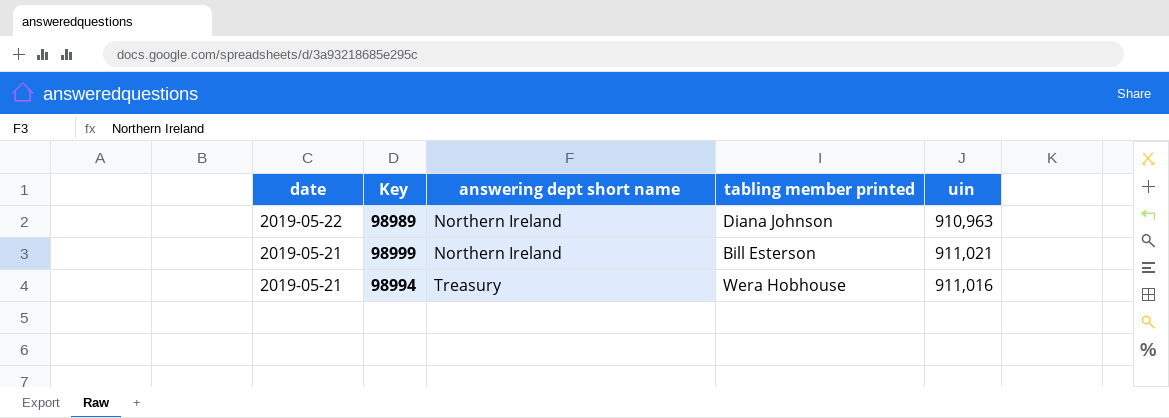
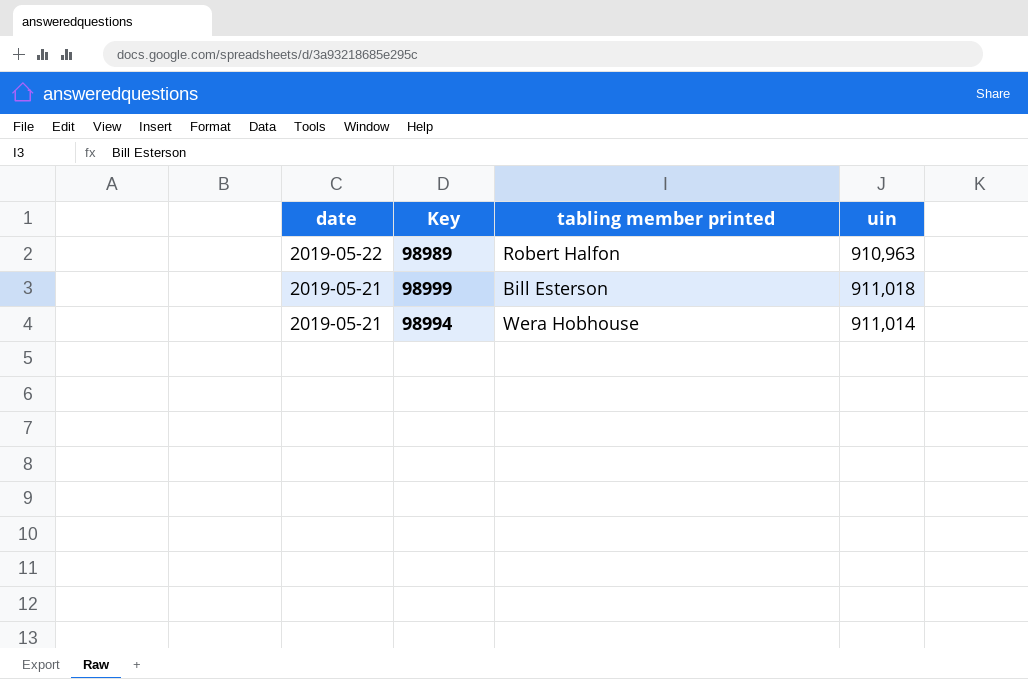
column answering dept short name | position: 3 -> none
98989 | tabling member printed: Diana Johnson -> Robert Halfon
98999 | uin: 911,021 -> 911,018
98994 | uin: 911,016 -> 911,014

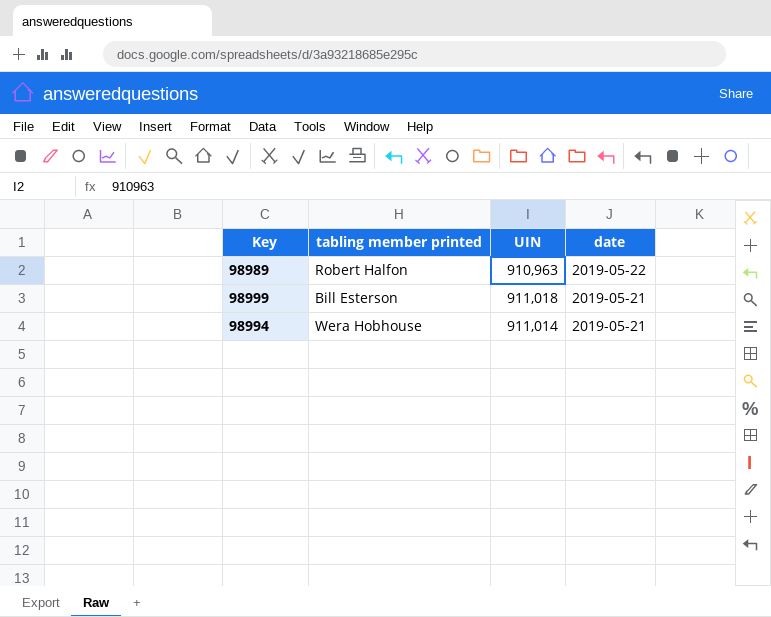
column name: uin -> UIN
column date | position: 1 -> 4

